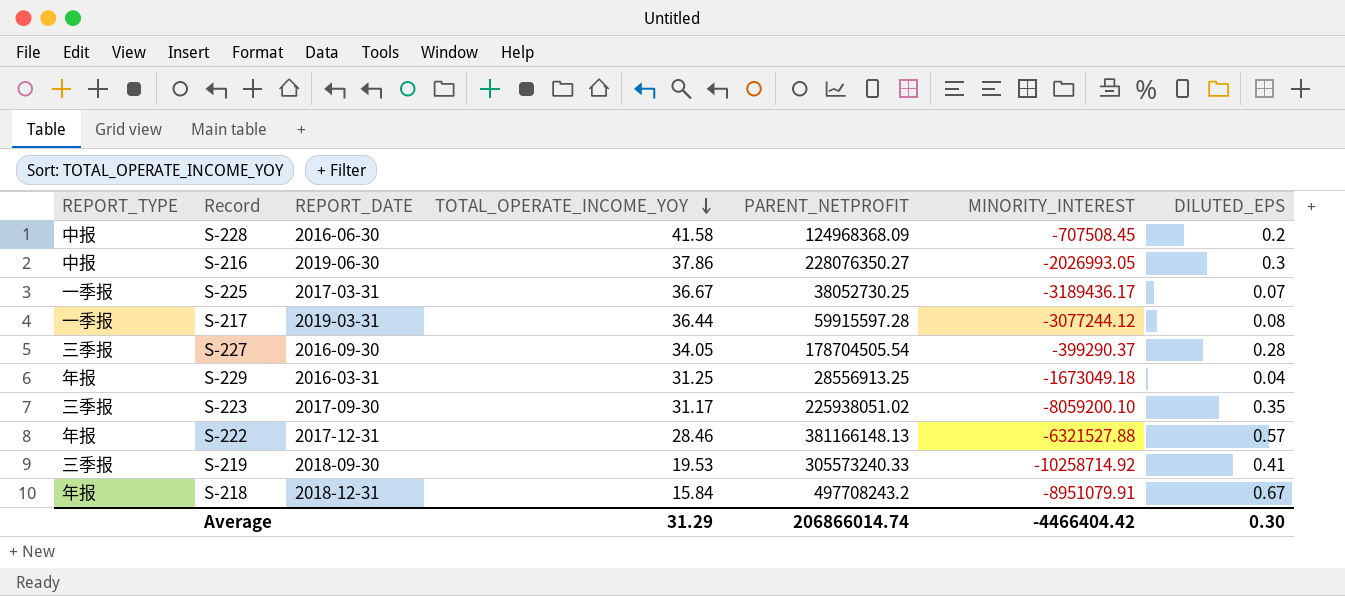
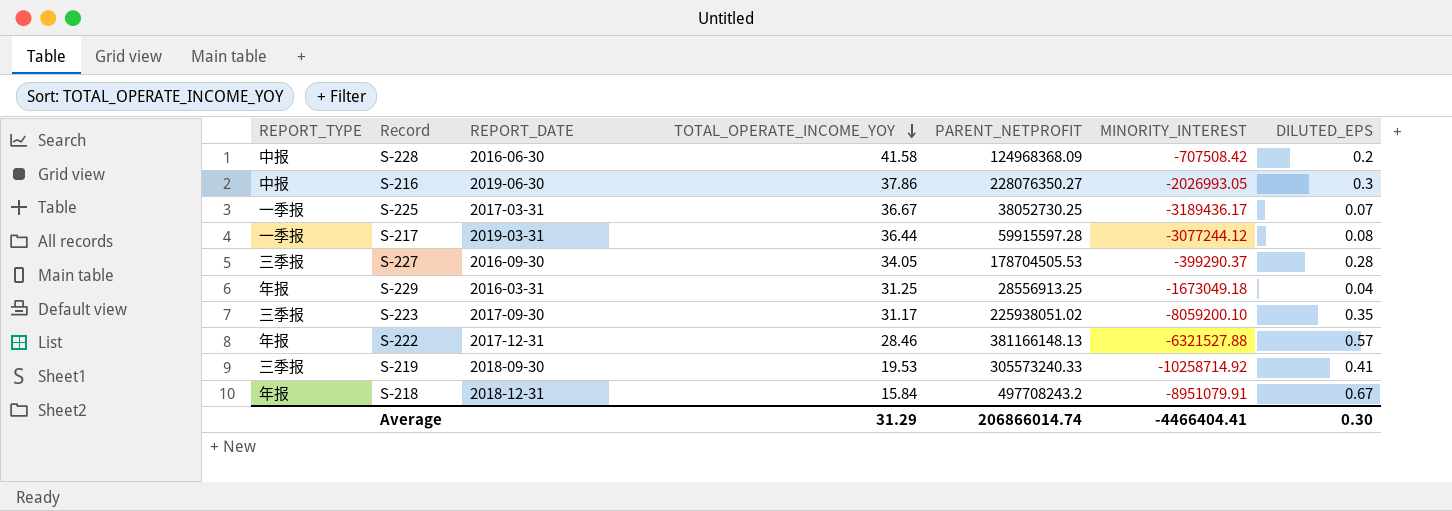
S-228 | MINORITY_INTEREST: -707508.45 -> -707508.42
S-227 | PARENT_NETPROFIT: 178704505.54 -> 178704505.53
Average | MINORITY_INTEREST: -4466404.42 -> -4466404.41

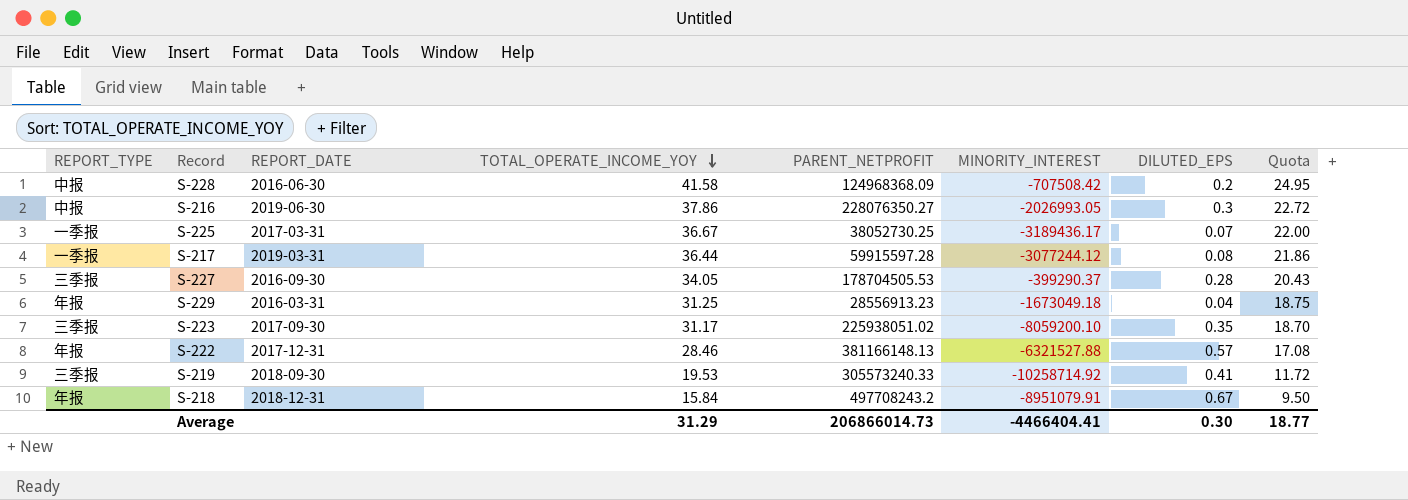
column Quota | formula: none -> [TOTAL_OPERATE_INCOME_YOY] * 0.6
S-229 | PARENT_NETPROFIT: 28556913.25 -> 28556913.23
Average | PARENT_NETPROFIT: 206866014.74 -> 206866014.73

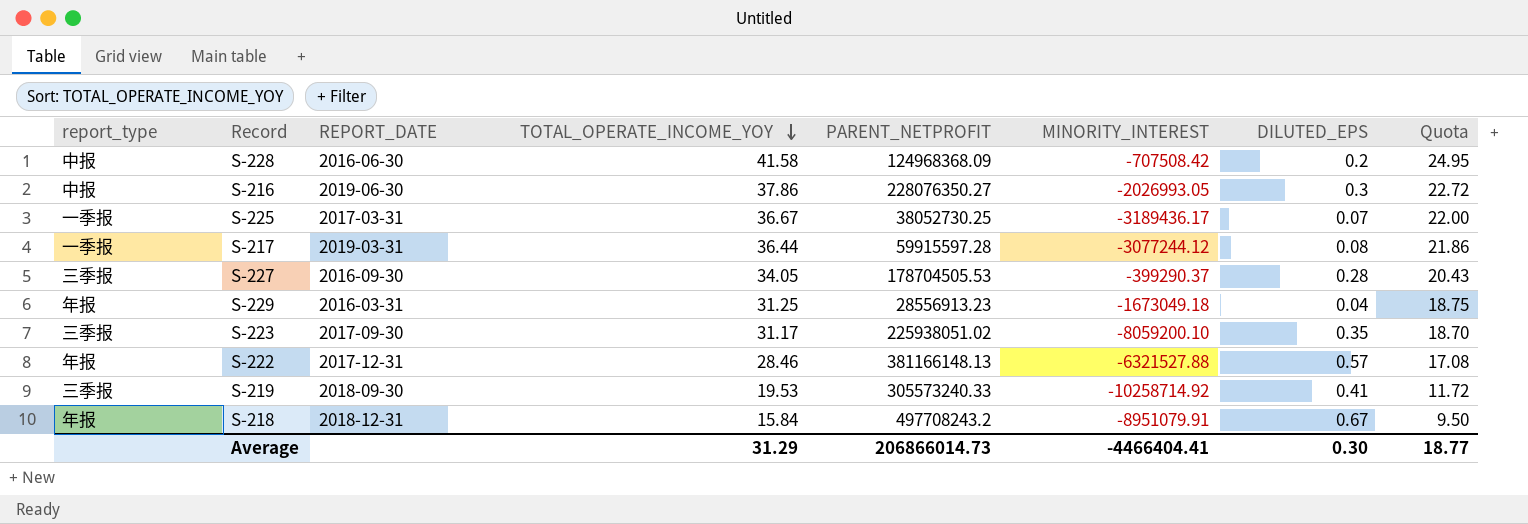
column name: REPORT_TYPE -> report_type

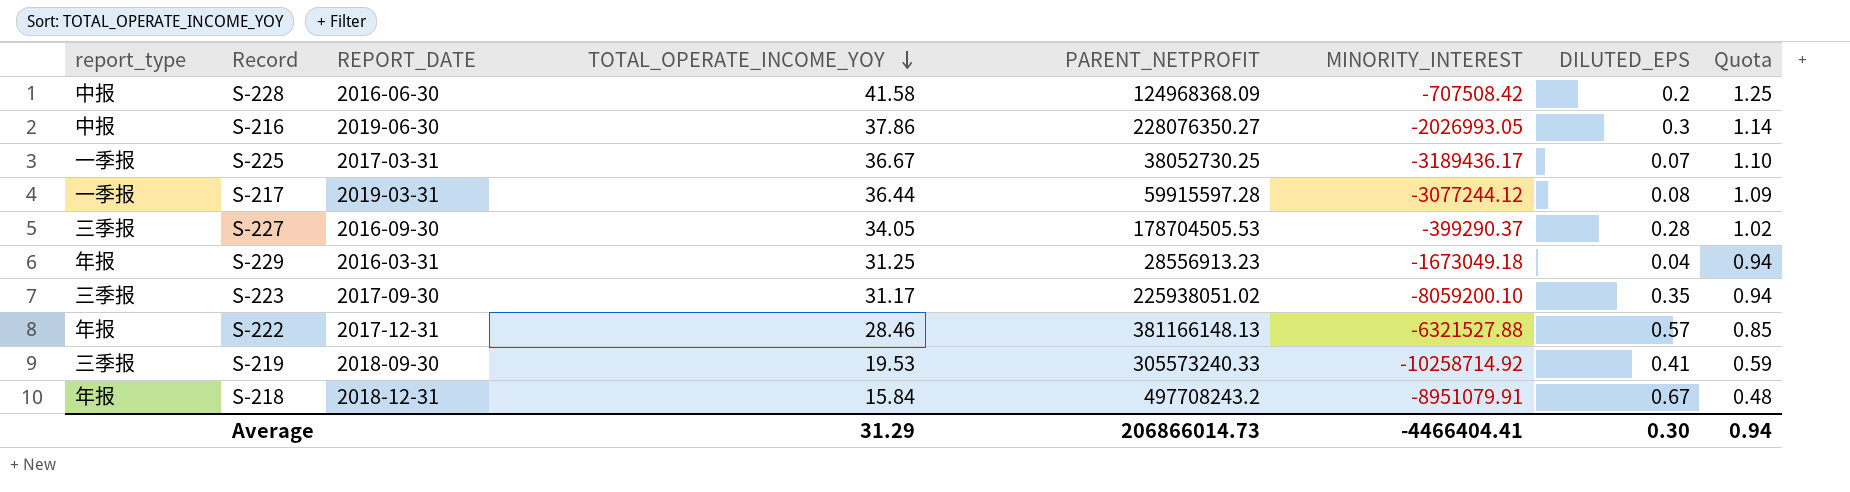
column Quota | formula: [TOTAL_OPERATE_INCOME_YOY] * 0.6 -> [TOTAL_OPERATE_INCOME_YOY] * 0.03
Average | Quota: 18.77 -> 0.94

